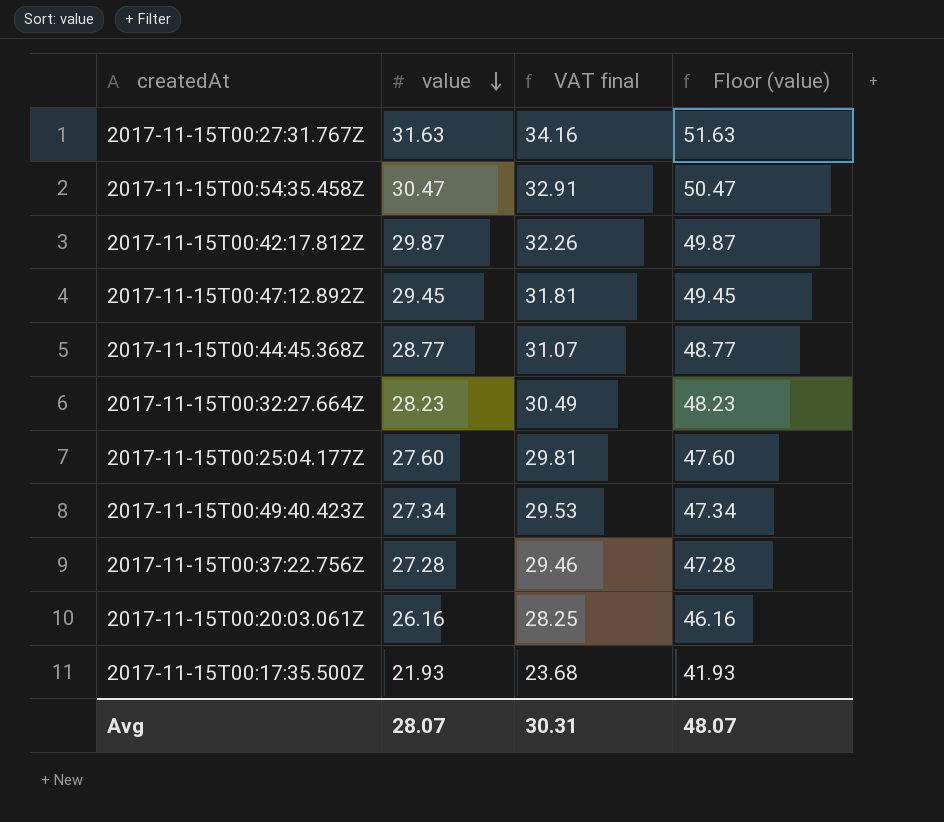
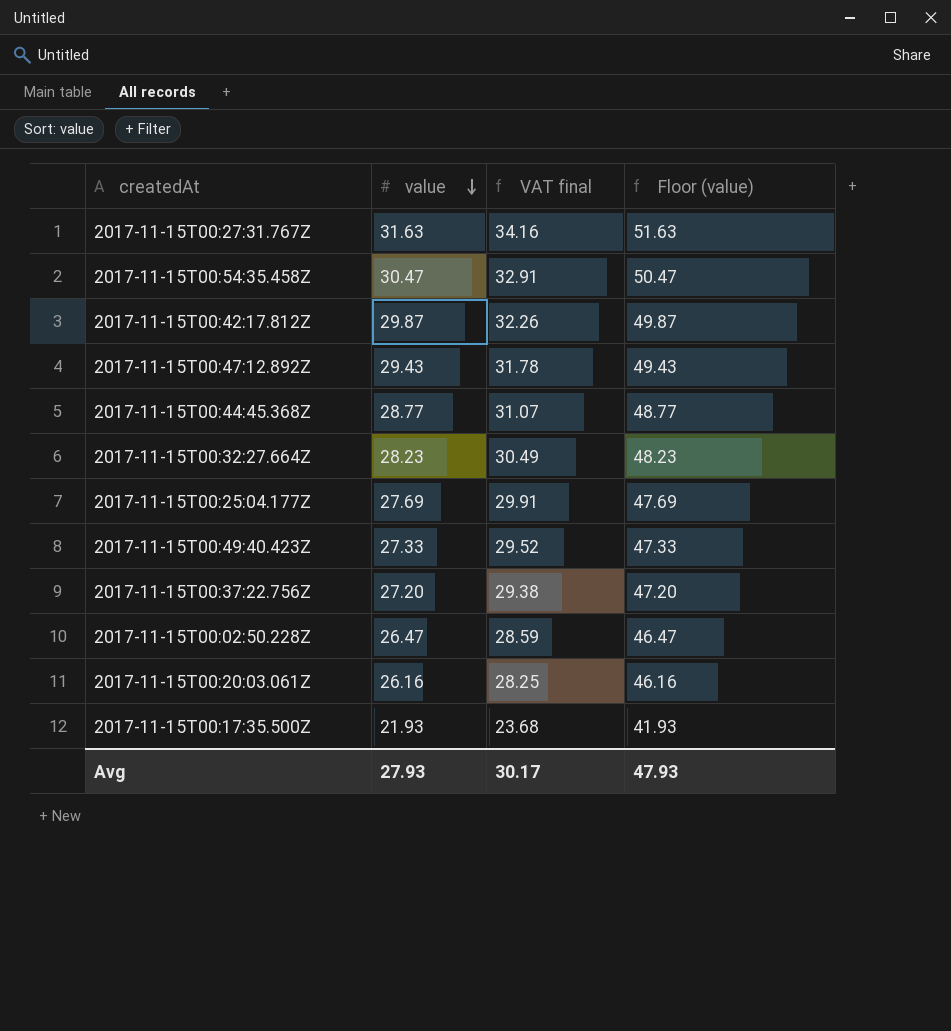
2017-11-15T00:47:12.892Z | value: 29.45 -> 29.43
2017-11-15T00:47:12.892Z | VAT final: 31.81 -> 31.78
2017-11-15T00:47:12.892Z | Floor (value): 49.45 -> 49.43
2017-11-15T00:25:04.177Z | value: 27.60 -> 27.69
2017-11-15T00:25:04.177Z | VAT final: 29.81 -> 29.91
2017-11-15T00:25:04.177Z | Floor (value): 47.60 -> 47.69
2017-11-15T00:49:40.423Z | value: 27.34 -> 27.33
2017-11-15T00:49:40.423Z | VAT final: 29.53 -> 29.52
2017-11-15T00:49:40.423Z | Floor (value): 47.34 -> 47.33
2017-11-15T00:37:22.756Z | value: 27.28 -> 27.20
2017-11-15T00:37:22.756Z | VAT final: 29.46 -> 29.38
2017-11-15T00:37:22.756Z | Floor (value): 47.28 -> 47.20
row 2017-11-15T00:02:50.228Z: none -> 26.47 | 28.59 | 46.47
Avg | value: 28.07 -> 27.93
Avg | VAT final: 30.31 -> 30.17
Avg | Floor (value): 48.07 -> 47.93

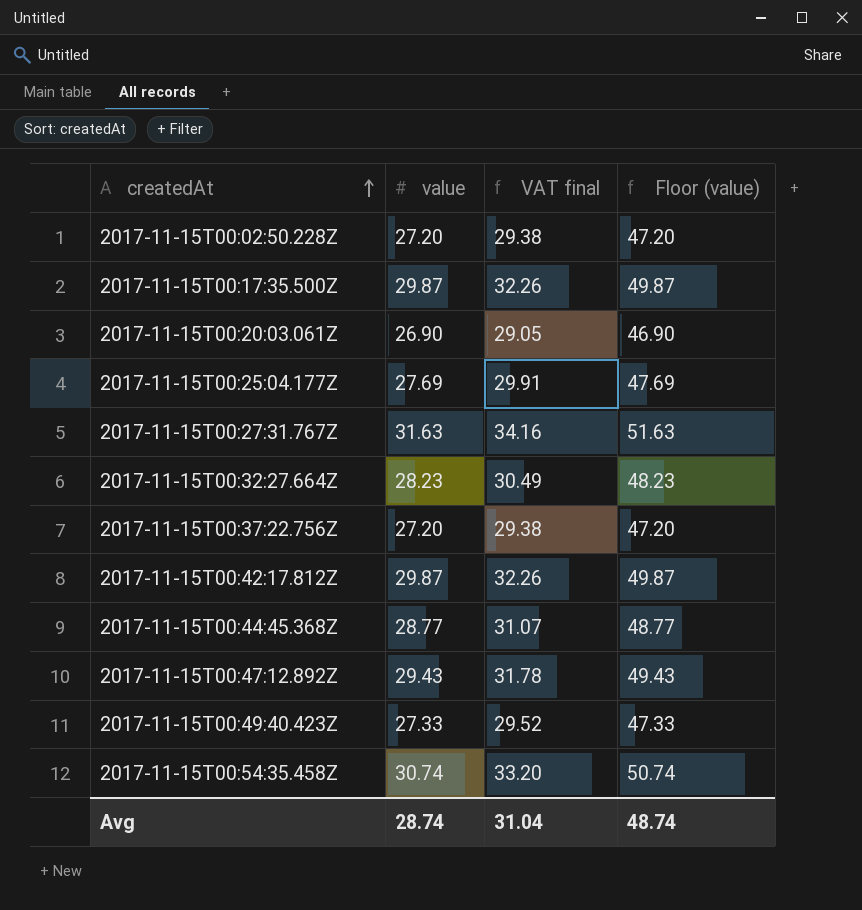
row order: value descending -> createdAt ascending
2017-11-15T00:02:50.228Z | value: 26.47 -> 27.20
2017-11-15T00:02:50.228Z | VAT final: 28.59 -> 29.38
2017-11-15T00:02:50.228Z | Floor (value): 46.47 -> 47.20
2017-11-15T00:17:35.500Z | value: 21.93 -> 29.87
2017-11-15T00:17:35.500Z | VAT final: 23.68 -> 32.26
2017-11-15T00:17:35.500Z | Floor (value): 41.93 -> 49.87
2017-11-15T00:20:03.061Z | value: 26.16 -> 26.90
2017-11-15T00:20:03.061Z | VAT final: 28.25 -> 29.05
2017-11-15T00:20:03.061Z | Floor (value): 46.16 -> 46.90
2017-11-15T00:54:35.458Z | value: 30.47 -> 30.74
2017-11-15T00:54:35.458Z | VAT final: 32.91 -> 33.20
2017-11-15T00:54:35.458Z | Floor (value): 50.47 -> 50.74
Avg | value: 27.93 -> 28.74
Avg | VAT final: 30.17 -> 31.04
Avg | Floor (value): 47.93 -> 48.74

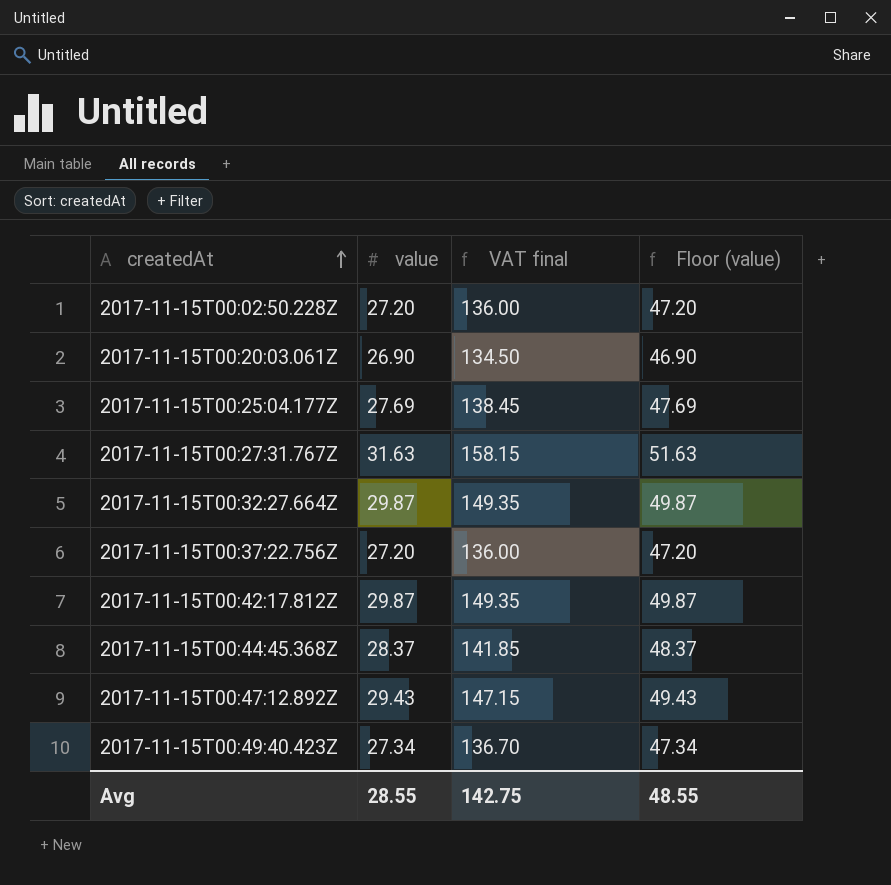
column VAT final | formula: [value] * 1.08 -> [value] * 5
row 2017-11-15T00:17:35.500Z: 29.87 | 32.26 | 49.87 -> none
row 2017-11-15T00:54:35.458Z: 30.74 | 33.20 | 50.74 -> none
2017-11-15T00:32:27.664Z | value: 28.23 -> 29.87
2017-11-15T00:32:27.664Z | Floor (value): 48.23 -> 49.87
2017-11-15T00:44:45.368Z | value: 28.77 -> 28.37
2017-11-15T00:44:45.368Z | Floor (value): 48.77 -> 48.37
2017-11-15T00:49:40.423Z | value: 27.33 -> 27.34
2017-11-15T00:49:40.423Z | Floor (value): 47.33 -> 47.34
Avg | value: 28.74 -> 28.55
Avg | VAT final: 31.04 -> 142.75
Avg | Floor (value): 48.74 -> 48.55

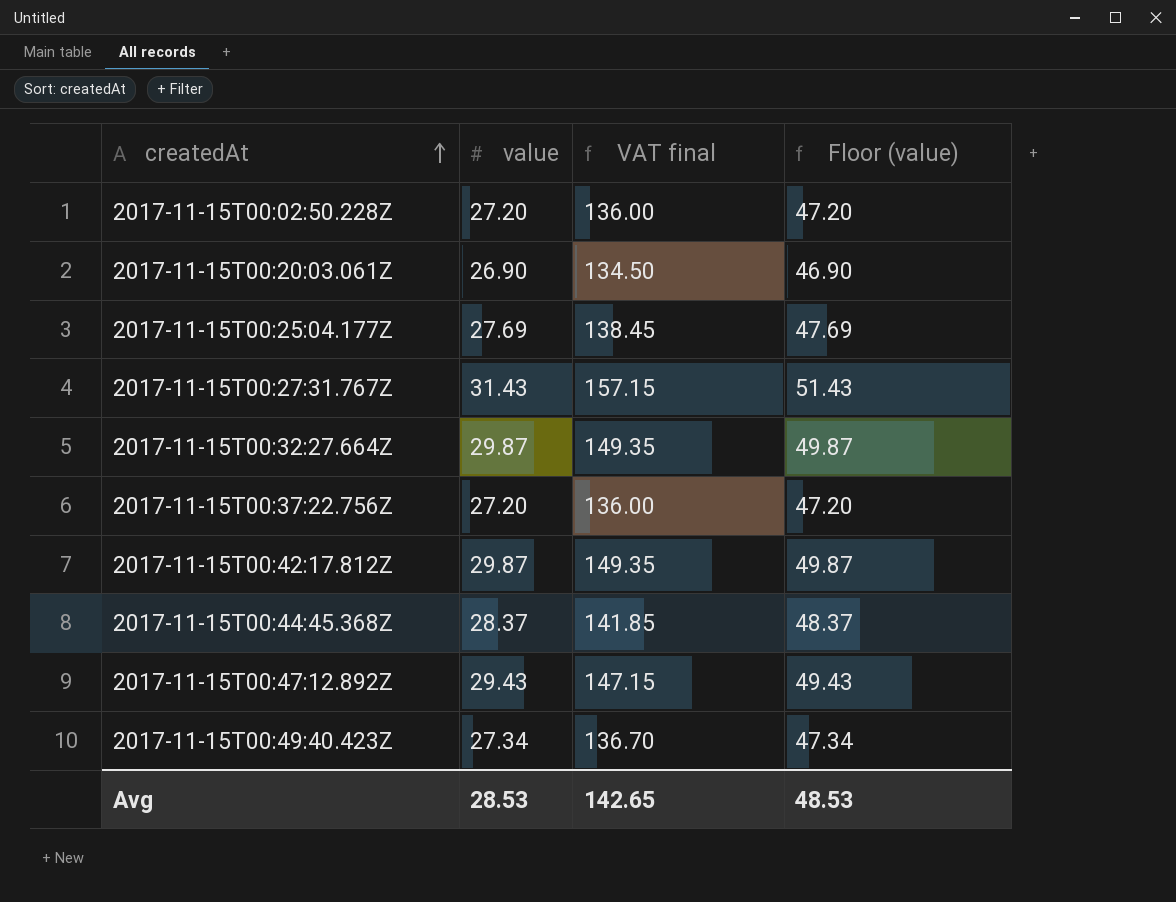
2017-11-15T00:27:31.767Z | value: 31.63 -> 31.43
2017-11-15T00:27:31.767Z | VAT final: 158.15 -> 157.15
2017-11-15T00:27:31.767Z | Floor (value): 51.63 -> 51.43
Avg | value: 28.55 -> 28.53
Avg | VAT final: 142.75 -> 142.65
Avg | Floor (value): 48.55 -> 48.53

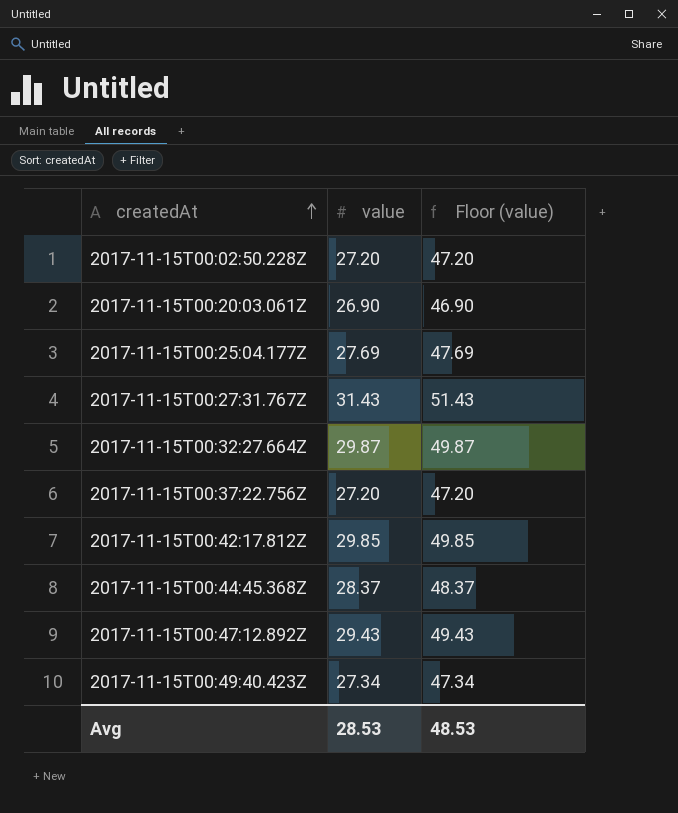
column VAT final | formula: [value] * 5 -> none
2017-11-15T00:42:17.812Z | value: 29.87 -> 29.85
2017-11-15T00:42:17.812Z | Floor (value): 49.87 -> 49.85

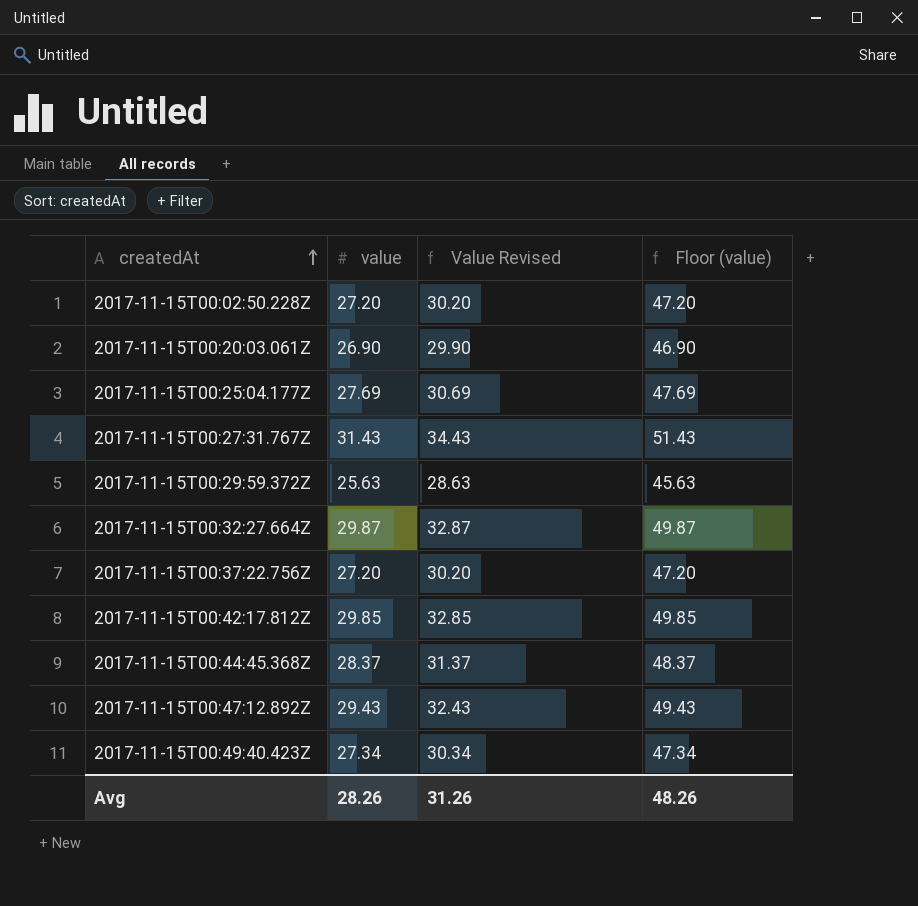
column Value Revised | formula: none -> [value] + 3
row 2017-11-15T00:29:59.372Z: none -> 25.63 | 28.63 | 45.63
Avg | value: 28.53 -> 28.26
Avg | Floor (value): 48.53 -> 48.26

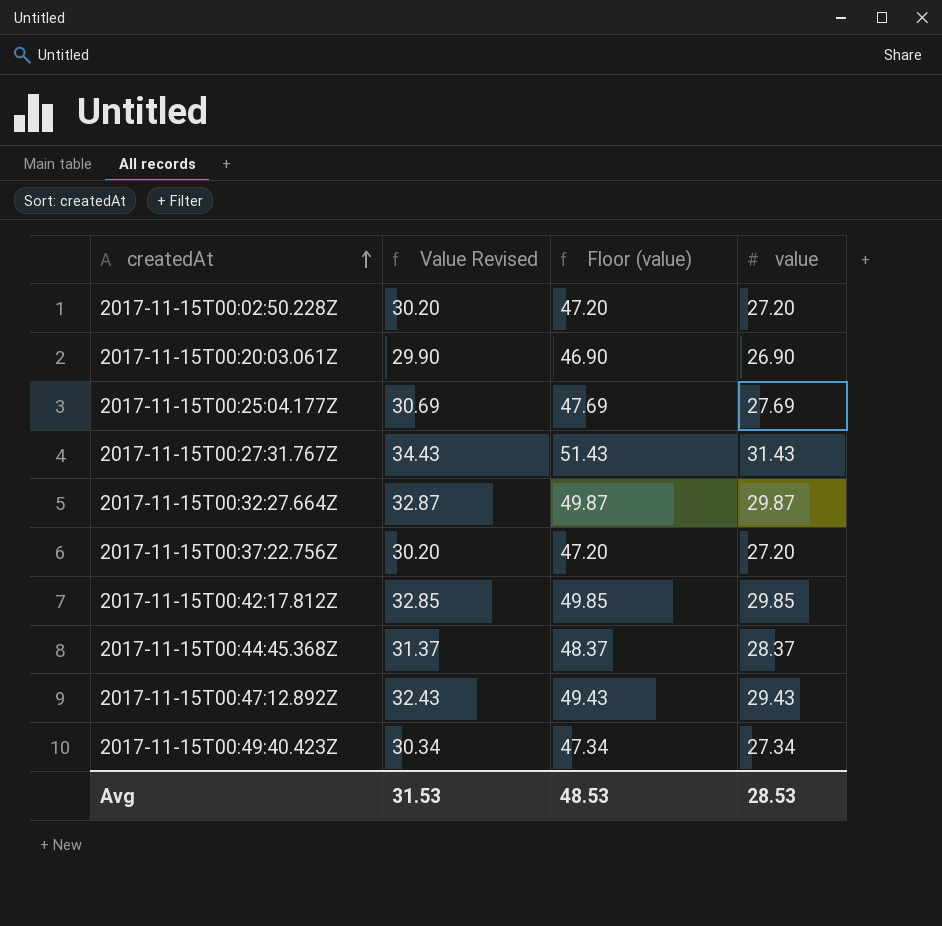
column value | position: 2 -> 4
row 2017-11-15T00:29:59.372Z: 25.63 | 28.63 | 45.63 -> none
Avg | Value Revised: 31.26 -> 31.53
Avg | Floor (value): 48.26 -> 48.53
Avg | value: 28.26 -> 28.53

